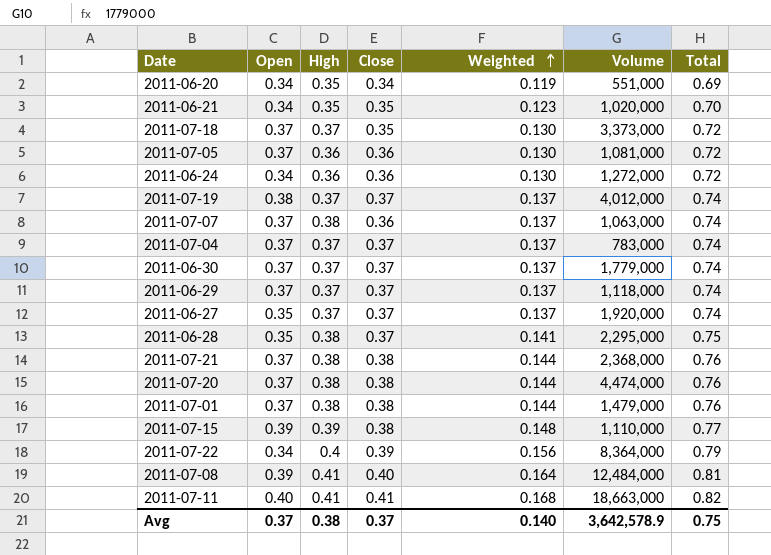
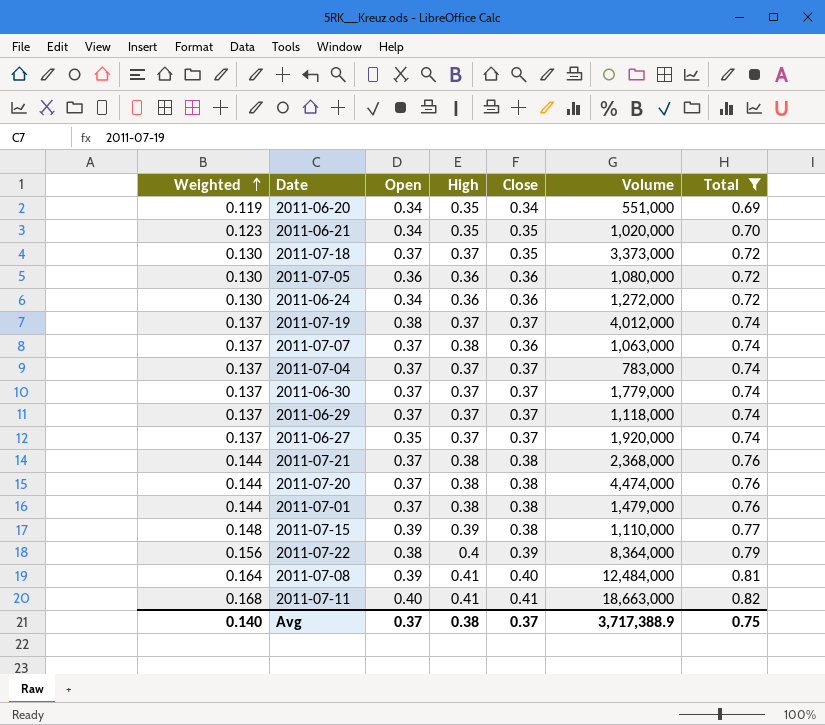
filter: none -> Total != 0.75
column Weighted | position: 5 -> 1
2011-07-05 | Open: 0.37 -> 0.36
2011-07-05 | Volume: 1,081,000 -> 1,080,000
2011-07-22 | Open: 0.34 -> 0.38
Avg | Volume: 3,642,578.9 -> 3,717,388.9

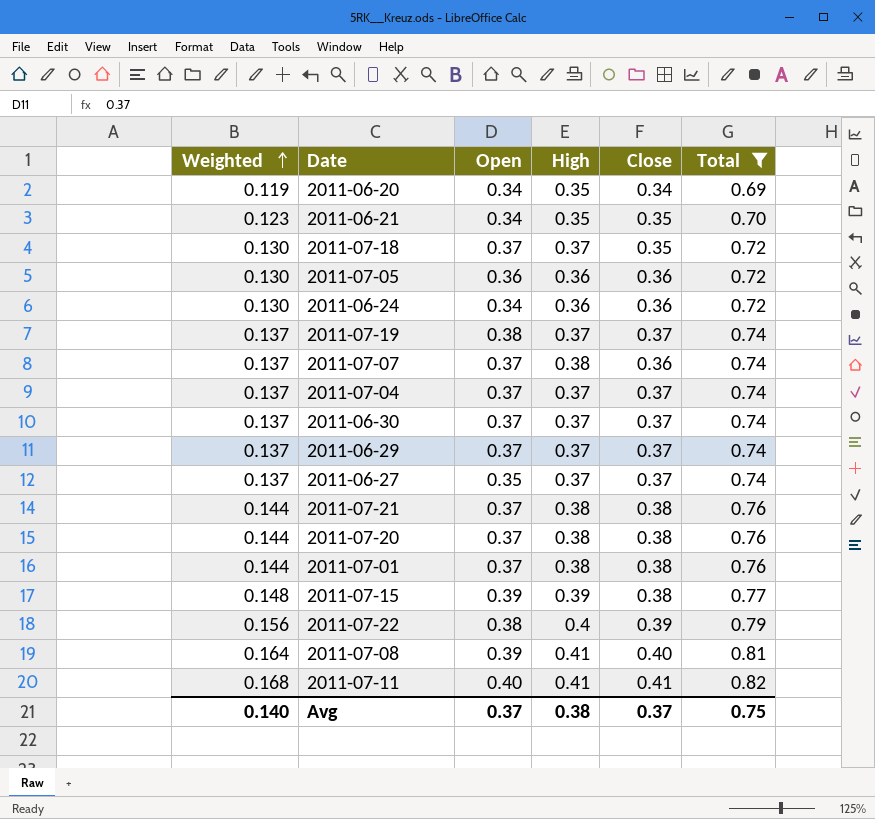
column Volume | position: 6 -> none

